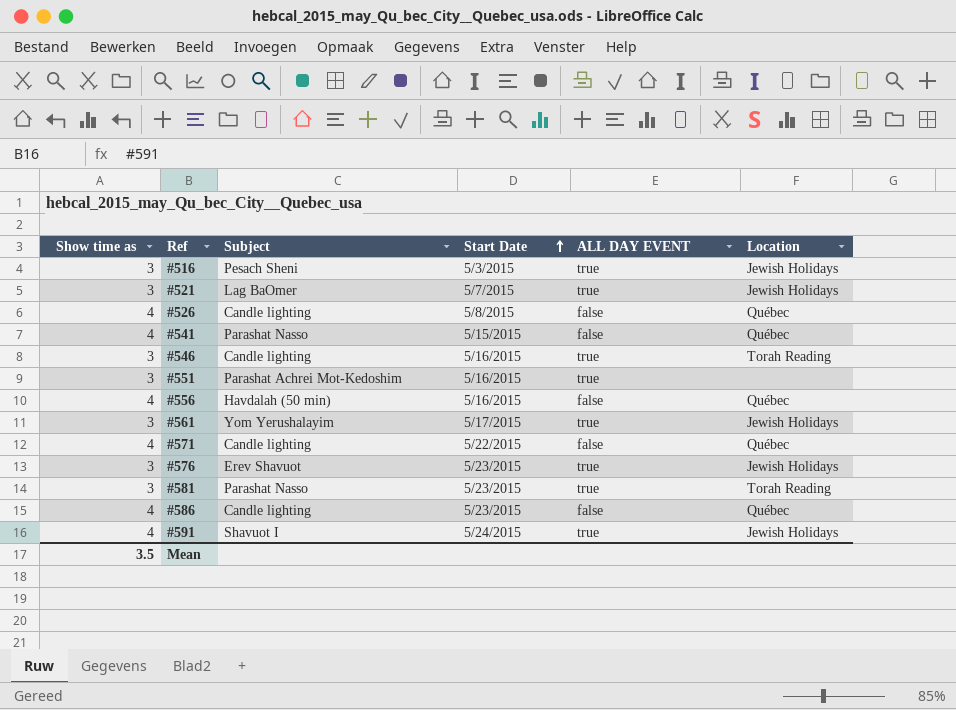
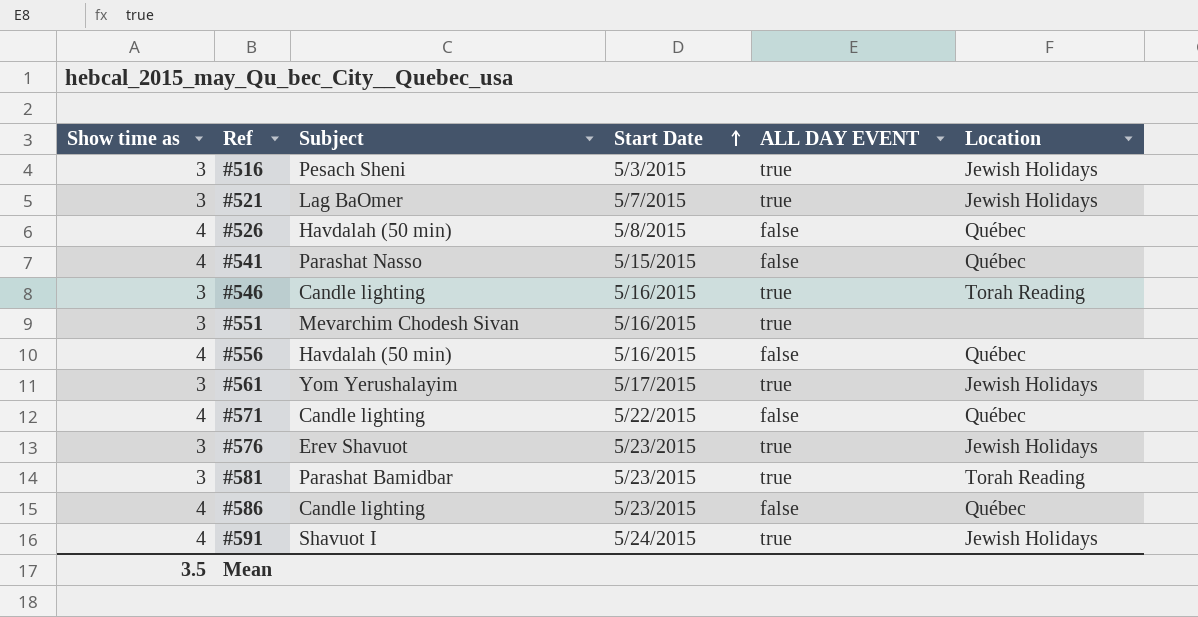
#526 | Subject: Candle lighting -> Havdalah (50 min)
#551 | Subject: Parashat Achrei Mot-Kedoshim -> Mevarchim Chodesh Sivan
#581 | Subject: Parashat Nasso -> Parashat Bamidbar

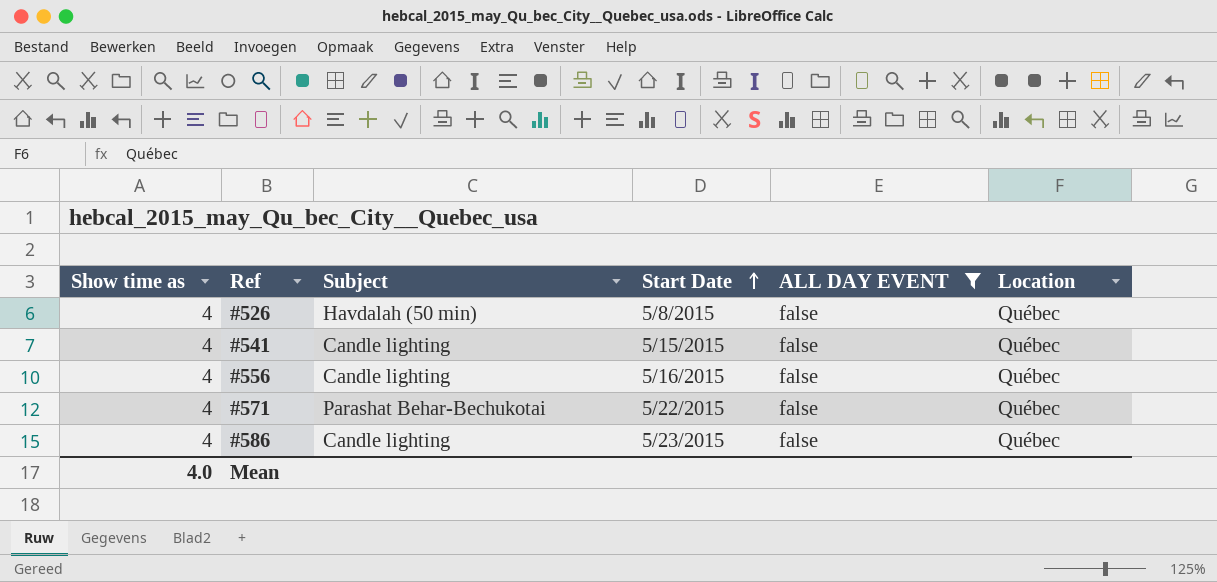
filter: none -> ALL DAY EVENT = false
#541 | Subject: Parashat Nasso -> Candle lighting
#556 | Subject: Havdalah (50 min) -> Candle lighting
#571 | Subject: Candle lighting -> Parashat Behar-Bechukotai
Mean | Show time as: 3.5 -> 4.0

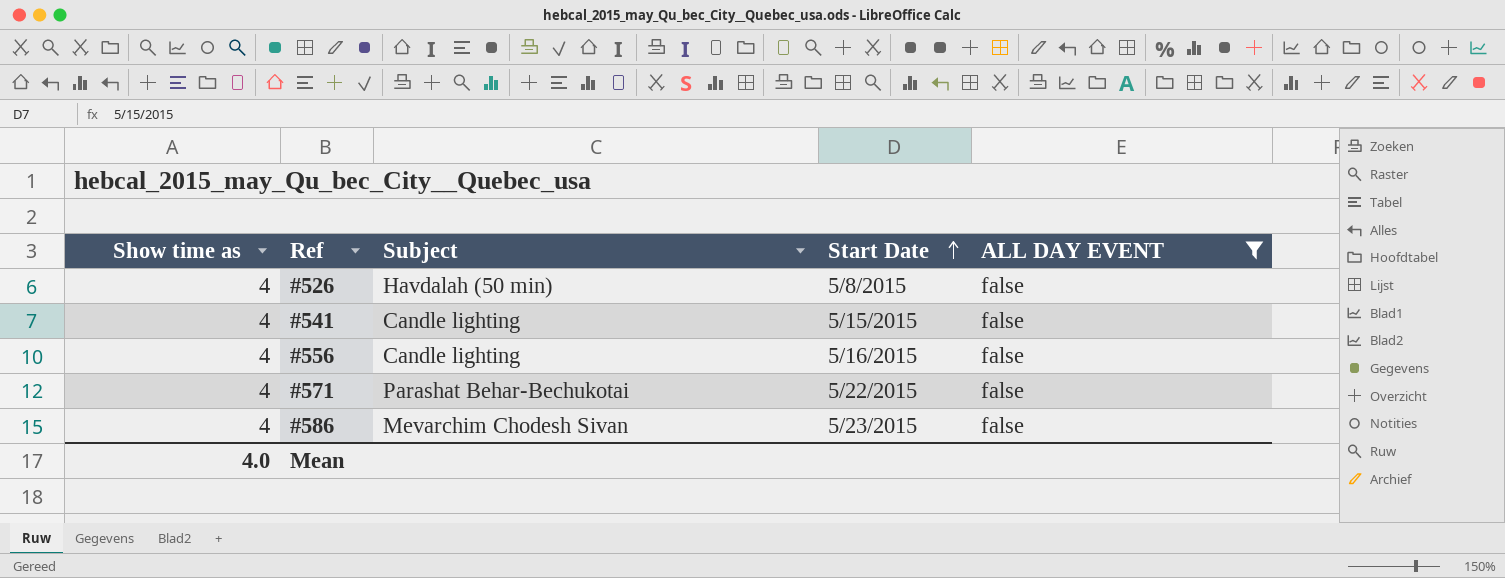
column Location | position: 6 -> none
#586 | Subject: Candle lighting -> Mevarchim Chodesh Sivan

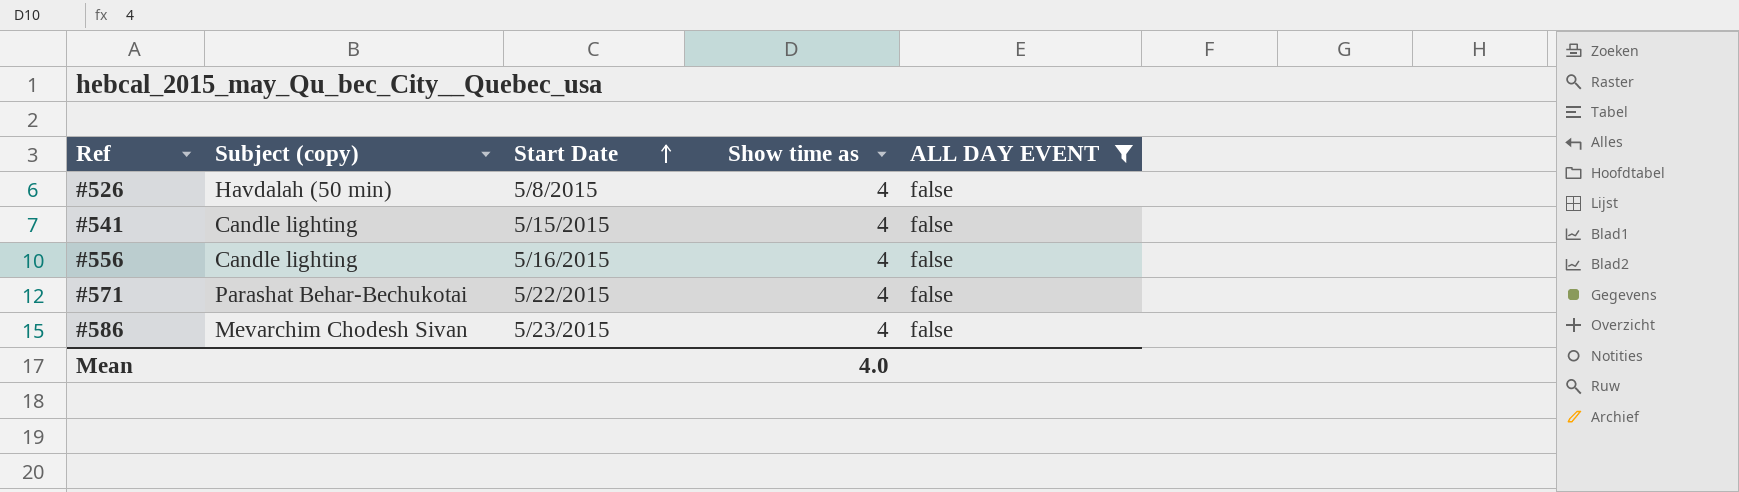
column name: Subject -> Subject (copy)
column Show time as | position: 1 -> 4

